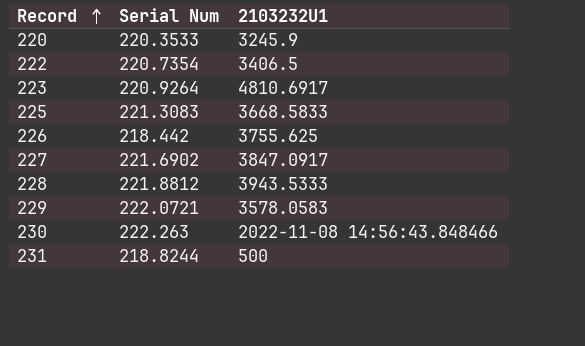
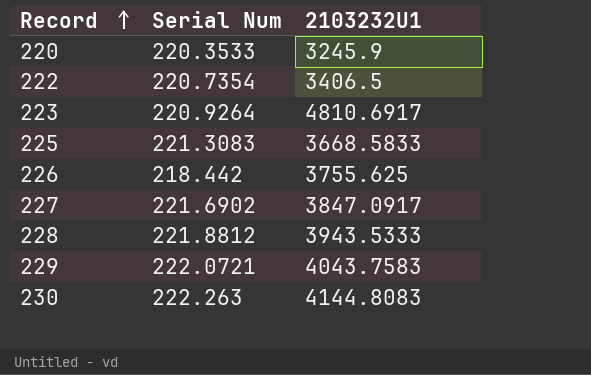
row 231: 218.8244 | 500 -> none
229 | 2103232U1: 3578.0583 -> 4043.7583
230 | 2103232U1: 2022-11-08 14:56:43.848466 -> 4144.8083

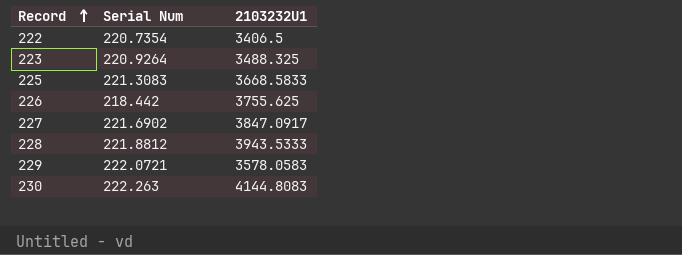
row 220: 220.3533 | 3245.9 -> none
223 | 2103232U1: 4810.6917 -> 3488.325
229 | 2103232U1: 4043.7583 -> 3578.0583

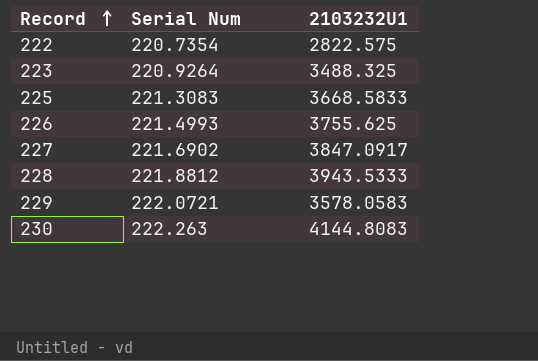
222 | 2103232U1: 3406.5 -> 2822.575
226 | Serial Num: 218.442 -> 221.4993

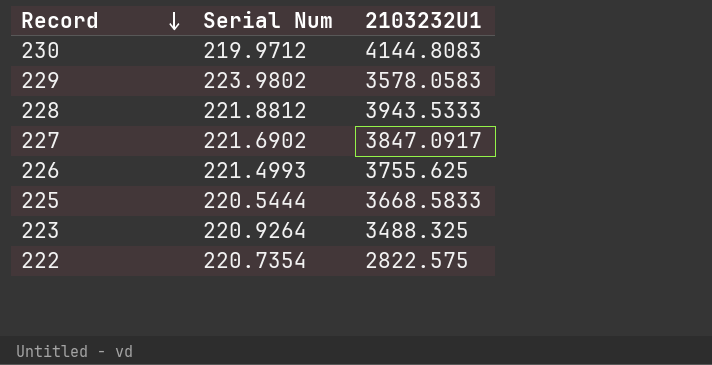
row order: Record ascending -> Record descending
230 | Serial Num: 222.263 -> 219.9712
229 | Serial Num: 222.0721 -> 223.9802
225 | Serial Num: 221.3083 -> 220.5444

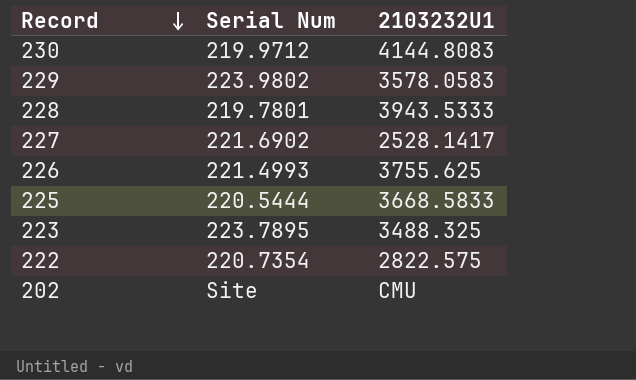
228 | Serial Num: 221.8812 -> 219.7801
227 | 2103232U1: 3847.0917 -> 2528.1417
223 | Serial Num: 220.9264 -> 223.7895
row 202: none -> Site | CMU

